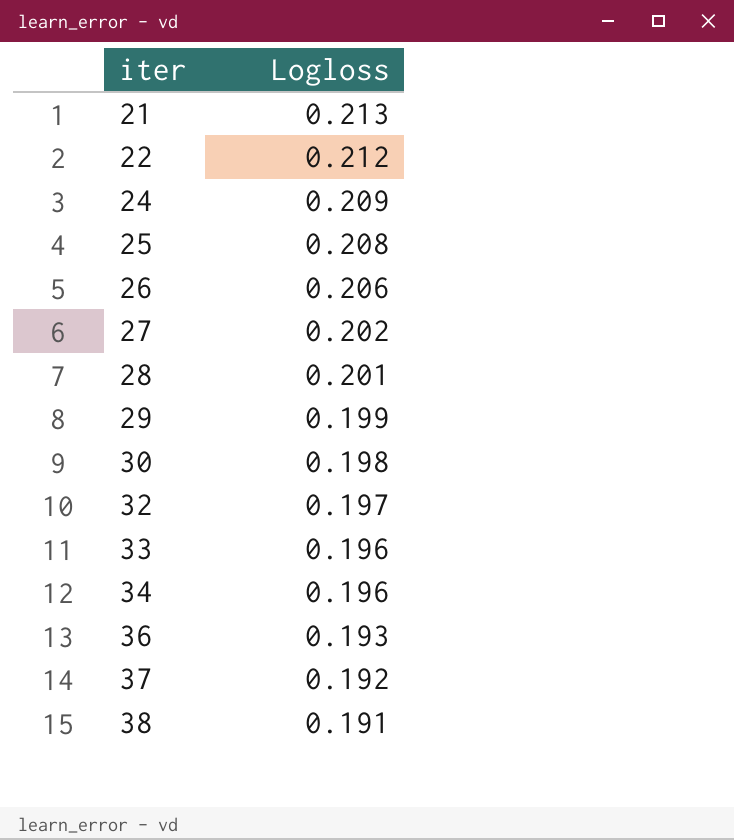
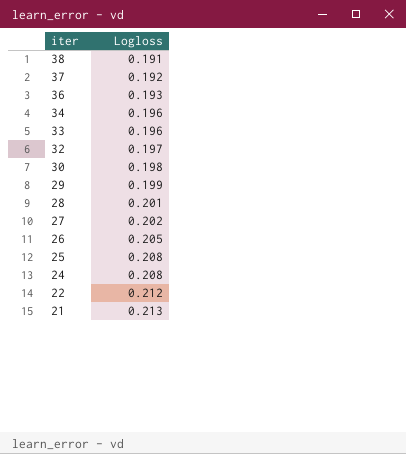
row order: iter ascending -> iter descending
26 | Logloss: 0.206 -> 0.205
24 | Logloss: 0.209 -> 0.208

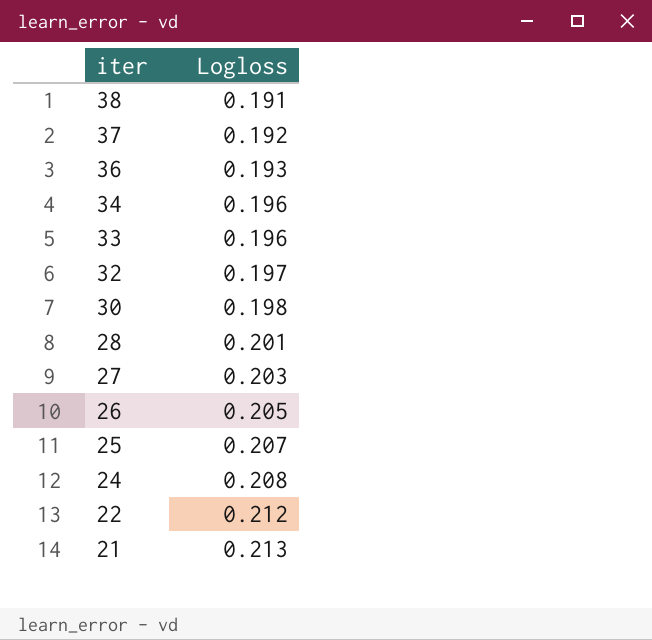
row 29: 0.199 -> none
27 | Logloss: 0.202 -> 0.203
25 | Logloss: 0.208 -> 0.207

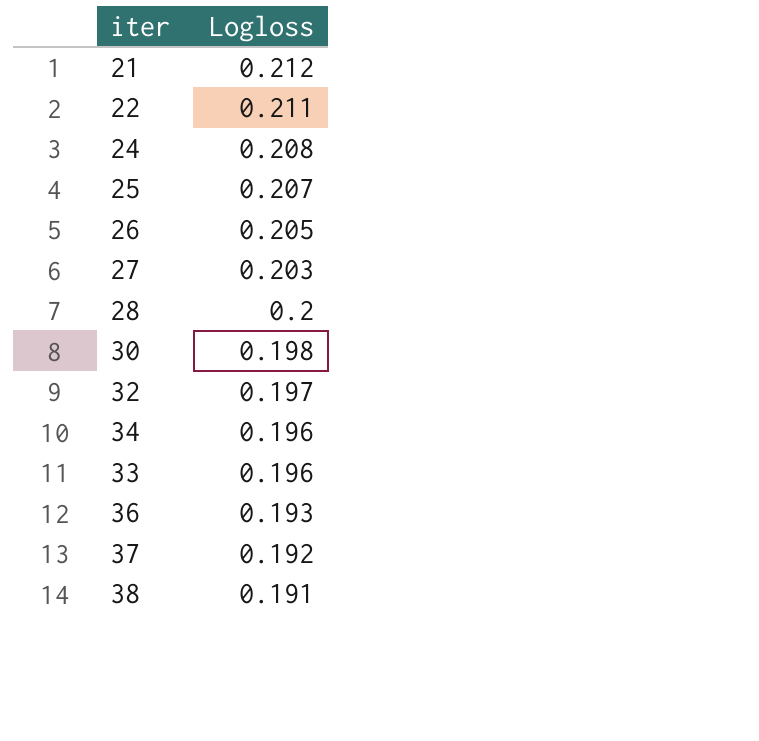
row order: iter descending -> Logloss descending
21 | Logloss: 0.213 -> 0.212
22 | Logloss: 0.212 -> 0.211
28 | Logloss: 0.201 -> 0.2

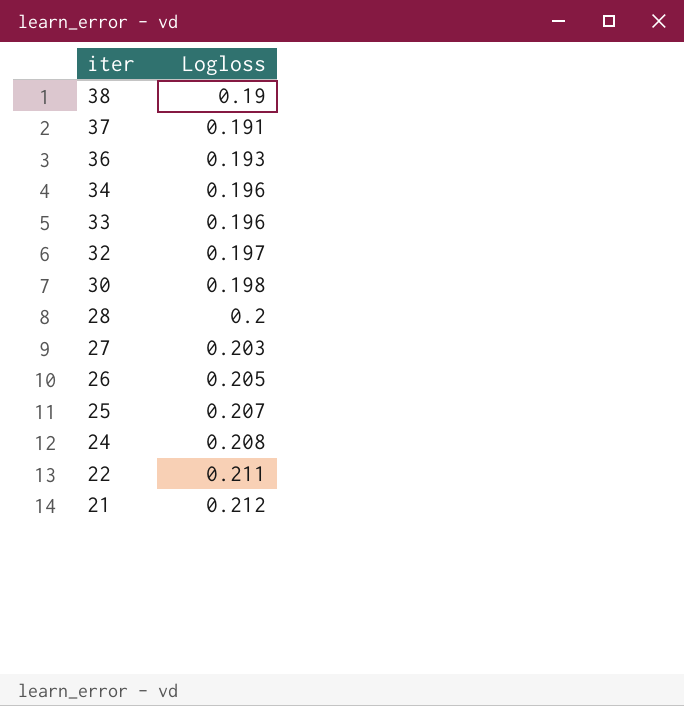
row order: Logloss descending -> iter descending
38 | Logloss: 0.191 -> 0.19
37 | Logloss: 0.192 -> 0.191

